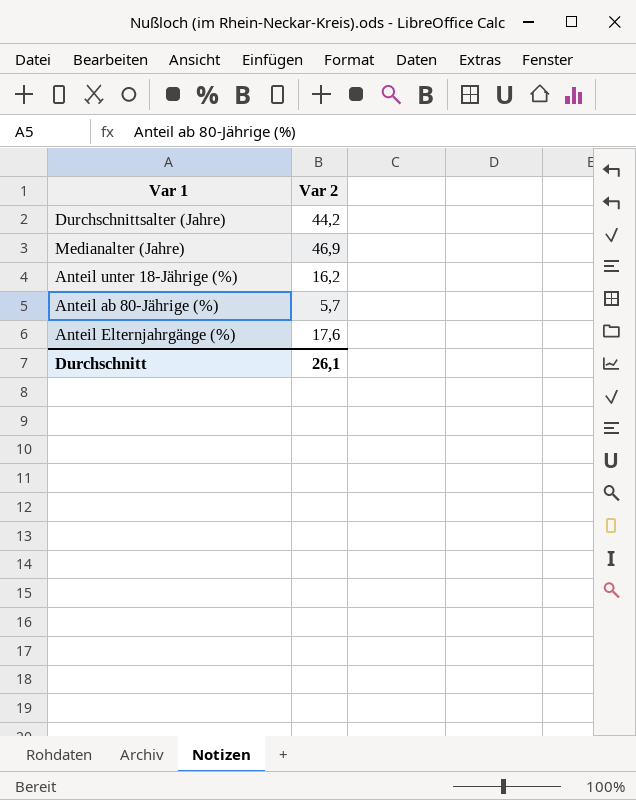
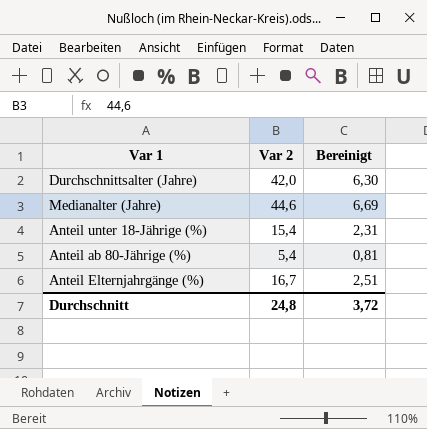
column Bereinigt | formula: none -> [Var 2] * 0,15
Durchschnittsalter (Jahre) | Var 2: 44,2 -> 42,0
Medianalter (Jahre) | Var 2: 46,9 -> 44,6
Anteil unter 18-Jährige (%) | Var 2: 16,2 -> 15,4
Anteil ab 80-Jährige (%) | Var 2: 5,7 -> 5,4
Anteil Elternjahrgänge (%) | Var 2: 17,6 -> 16,7
Durchschnitt | Var 2: 26,1 -> 24,8

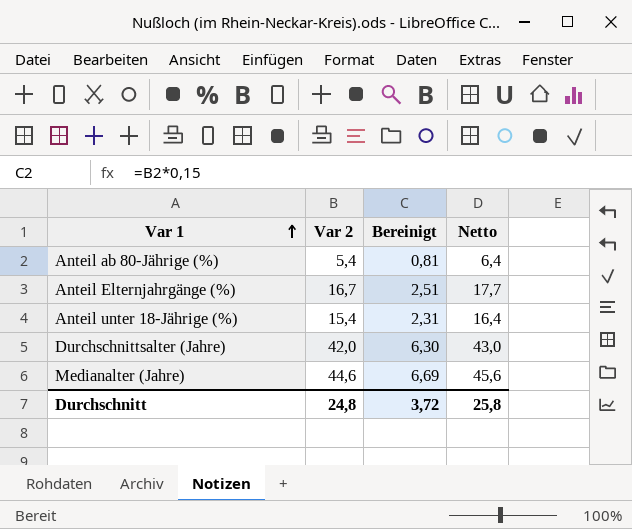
row order: none -> Var 1 ascending
column Netto | formula: none -> [Var 2] + 1

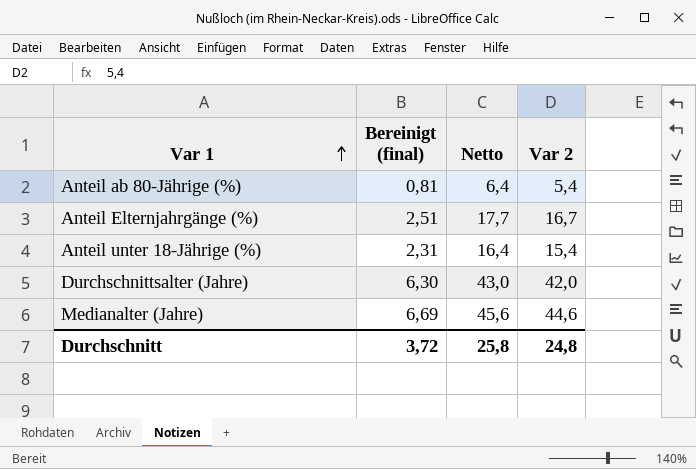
column name: Bereinigt -> Bereinigt (final)
column Var 2 | position: 2 -> 4

